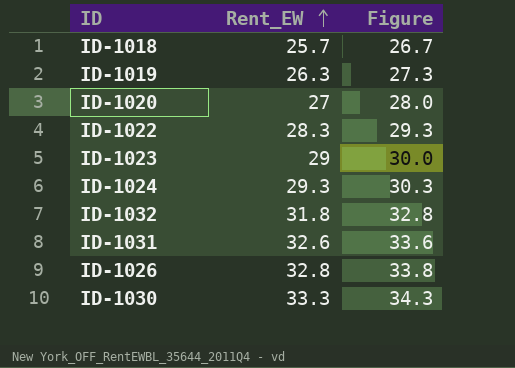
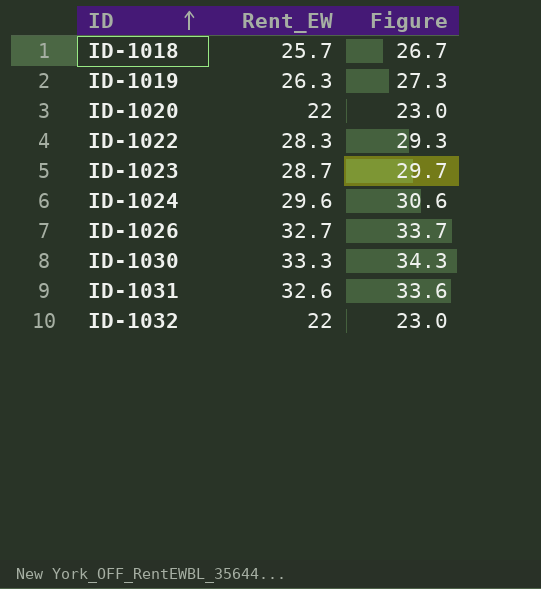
row order: Rent_EW ascending -> ID ascending
ID-1020 | Rent_EW: 27 -> 22
ID-1020 | Figure: 28.0 -> 23.0
ID-1023 | Rent_EW: 29 -> 28.7
ID-1023 | Figure: 30.0 -> 29.7
ID-1024 | Rent_EW: 29.3 -> 29.6
ID-1024 | Figure: 30.3 -> 30.6
ID-1026 | Rent_EW: 32.8 -> 32.7
ID-1026 | Figure: 33.8 -> 33.7
ID-1032 | Rent_EW: 31.8 -> 22
ID-1032 | Figure: 32.8 -> 23.0

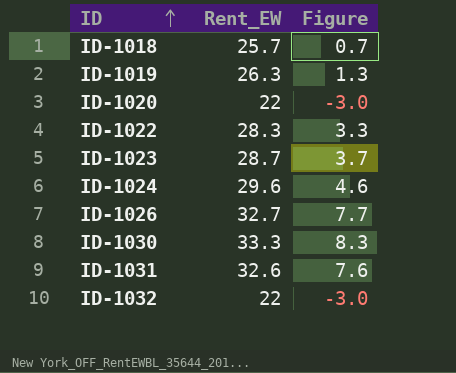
column Figure | formula: [Rent_EW] + 1 -> [Rent_EW] - 25

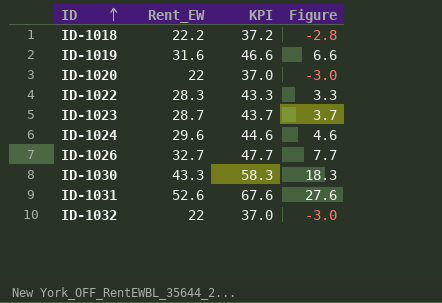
column KPI | formula: none -> [Rent_EW] + 15
ID-1018 | Rent_EW: 25.7 -> 22.2
ID-1018 | Figure: 0.7 -> -2.8
ID-1019 | Rent_EW: 26.3 -> 31.6
ID-1019 | Figure: 1.3 -> 6.6
ID-1030 | Rent_EW: 33.3 -> 43.3
ID-1030 | Figure: 8.3 -> 18.3
ID-1031 | Rent_EW: 32.6 -> 52.6
ID-1031 | Figure: 7.6 -> 27.6

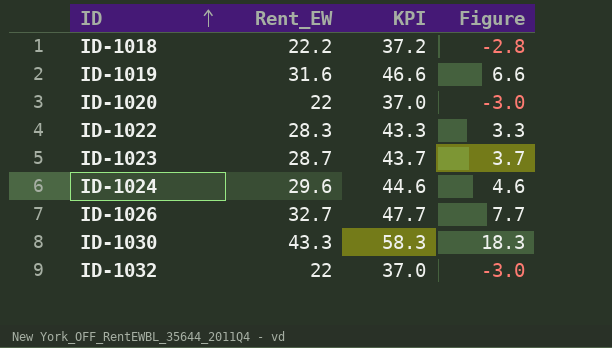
row ID-1031: 52.6 | 67.6 | 27.6 -> none

